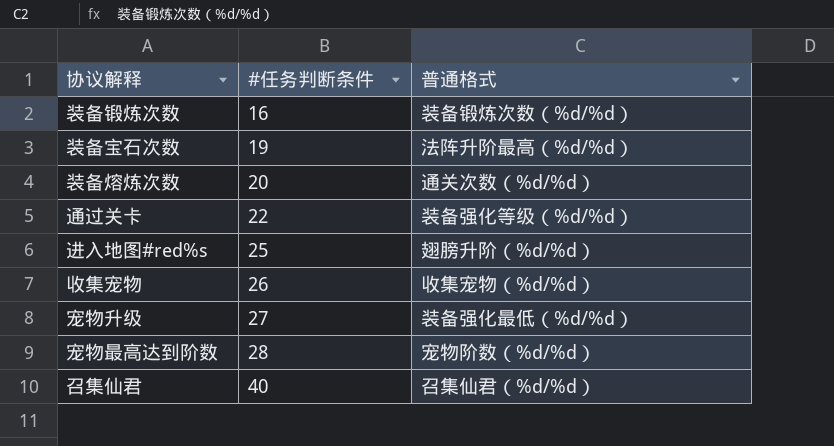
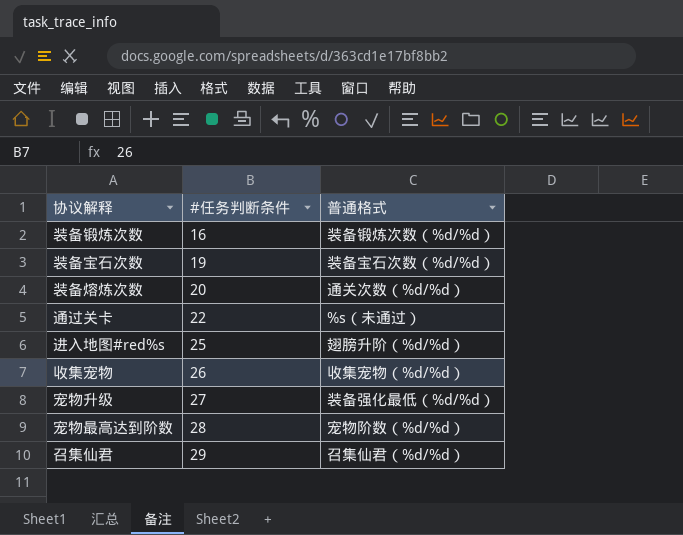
装备宝石次数 | 普通格式: 法阵升阶最高（%d/%d） -> 装备宝石次数（%d/%d）
通过关卡 | 普通格式: 装备强化等级（%d/%d） -> %s（未通过）
召集仙君 | #任务判断条件: 40 -> 29

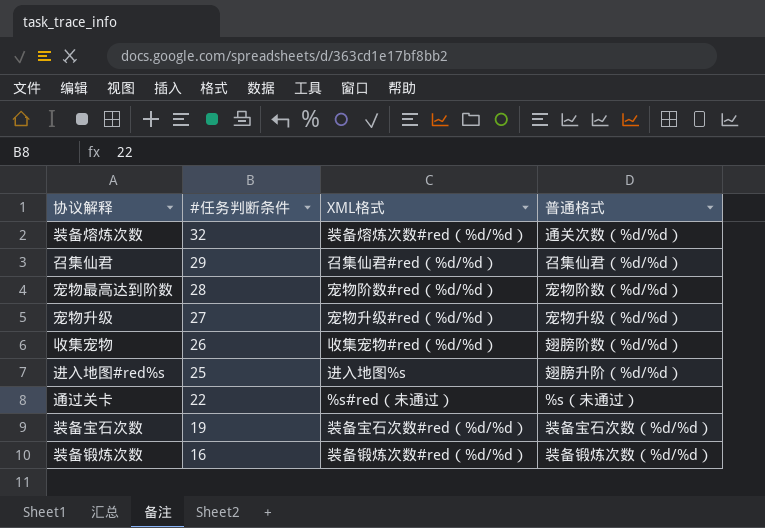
row order: #任务判断条件 ascending -> #任务判断条件 descending
column XML格式 | position: none -> 3
装备熔炼次数 | #任务判断条件: 20 -> 32
宠物升级 | 普通格式: 装备强化最低（%d/%d） -> 宠物升级（%d/%d）
收集宠物 | 普通格式: 收集宠物（%d/%d） -> 翅膀阶数（%d/%d）

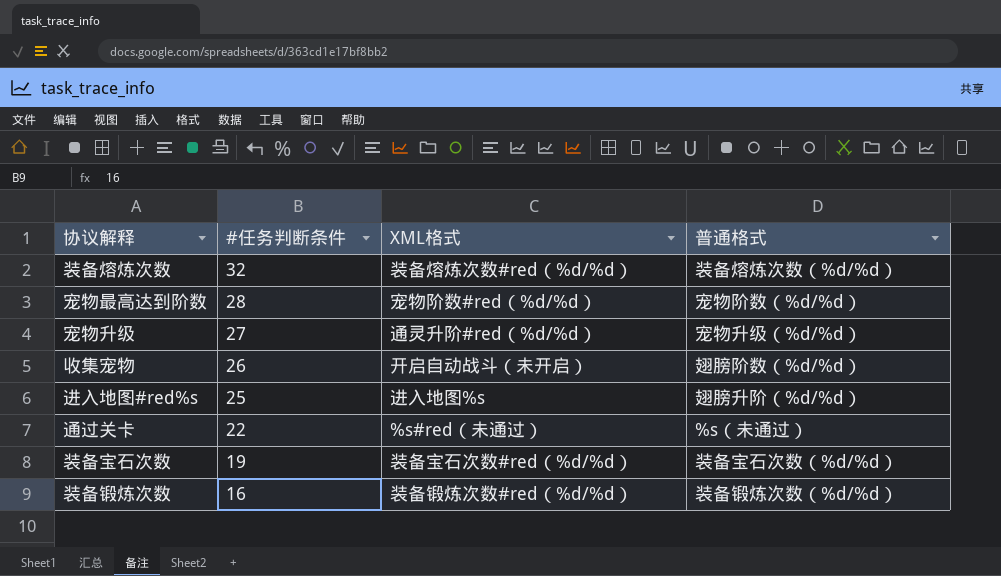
row 召集仙君: 29 | 召集仙君#red（%d/%d） | 召集仙君（%d/%d） -> none
装备熔炼次数 | 普通格式: 通关次数（%d/%d） -> 装备熔炼次数（%d/%d）
宠物升级 | XML格式: 宠物升级#red（%d/%d） -> 通灵升阶#red（%d/%d）
收集宠物 | XML格式: 收集宠物#red（%d/%d） -> 开启自动战斗（未开启）

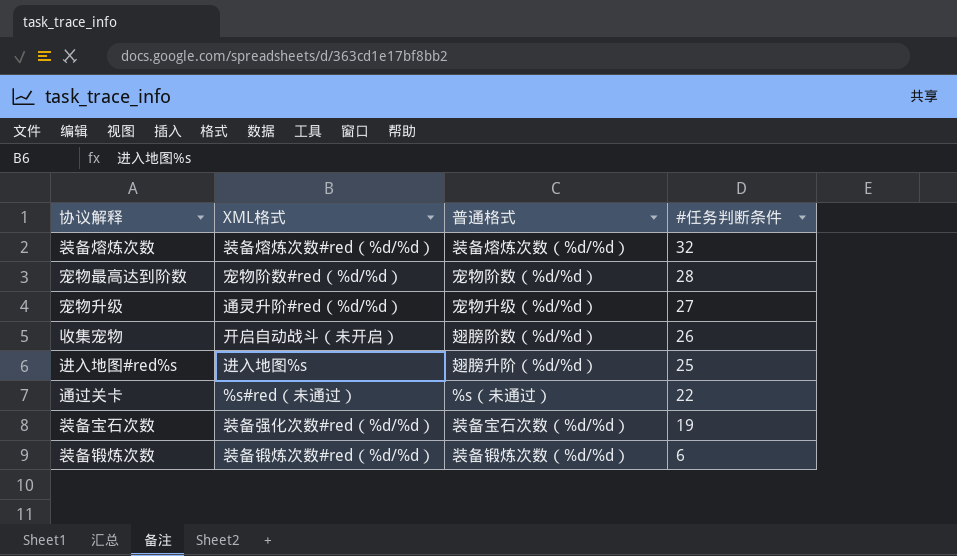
column #任务判断条件 | position: 2 -> 4
装备宝石次数 | XML格式: 装备宝石次数#red（%d/%d） -> 装备强化次数#red（%d/%d）
装备锻炼次数 | #任务判断条件: 16 -> 6

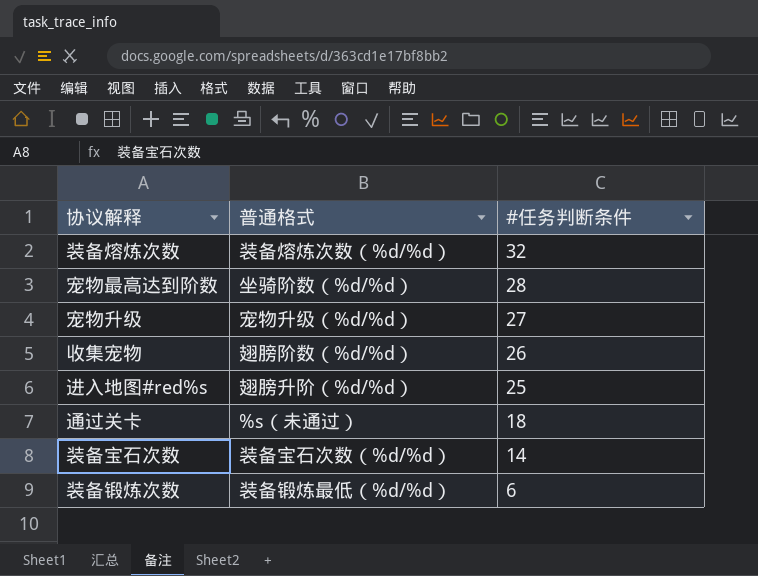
column XML格式 | position: 2 -> none
宠物最高达到阶数 | 普通格式: 宠物阶数（%d/%d） -> 坐骑阶数（%d/%d）
通过关卡 | #任务判断条件: 22 -> 18
装备宝石次数 | #任务判断条件: 19 -> 14
装备锻炼次数 | 普通格式: 装备锻炼次数（%d/%d） -> 装备锻炼最低（%d/%d）

